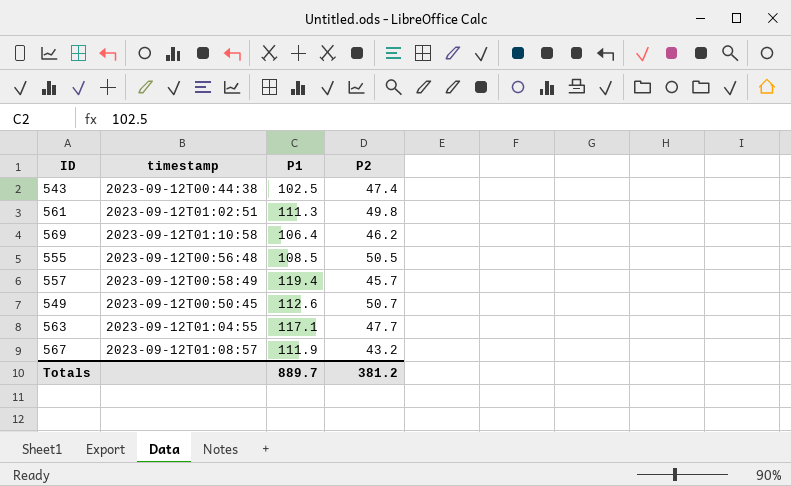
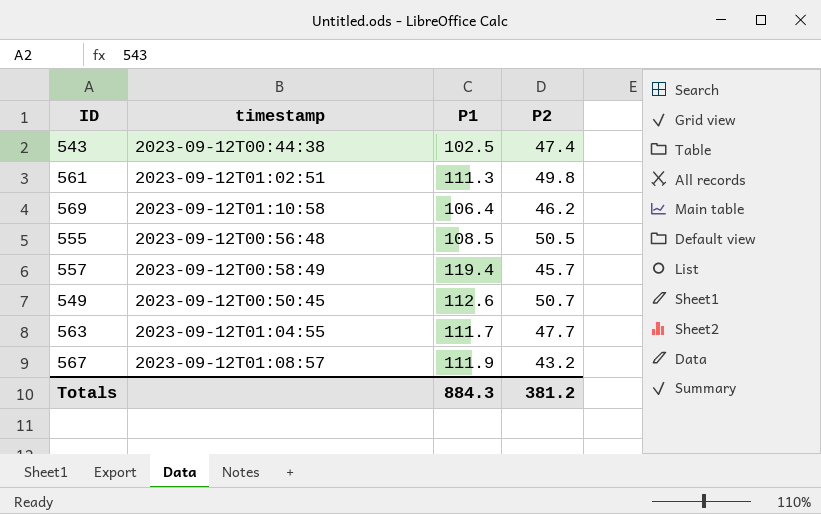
563 | P1: 117.1 -> 111.7
Totals | P1: 889.7 -> 884.3

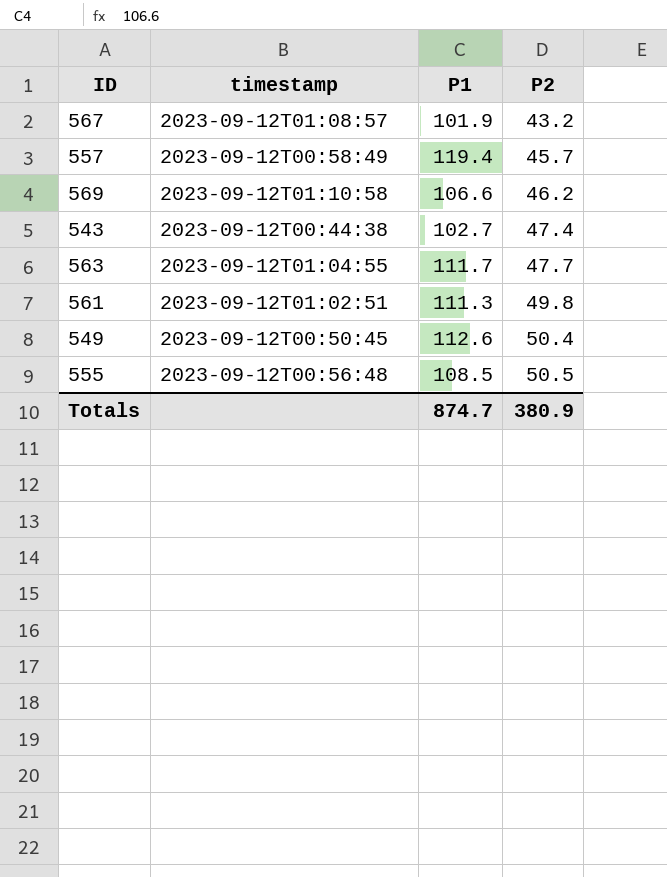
row order: none -> P2 ascending
567 | P1: 111.9 -> 101.9
569 | P1: 106.4 -> 106.6
543 | P1: 102.5 -> 102.7
549 | P2: 50.7 -> 50.4
Totals | P1: 884.3 -> 874.7
Totals | P2: 381.2 -> 380.9

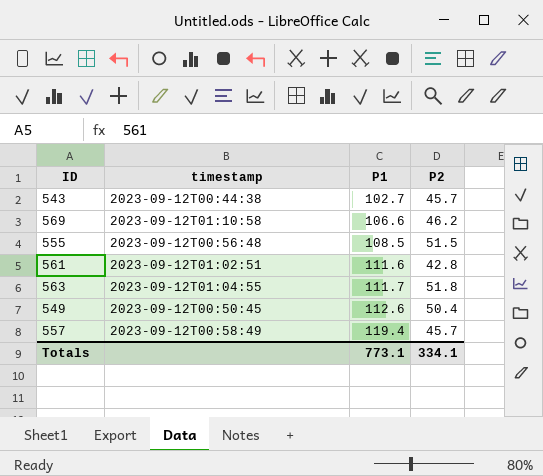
row order: P2 ascending -> P1 ascending
row 567: 2023-09-12T01:08:57 | 101.9 | 43.2 -> none
543 | P2: 47.4 -> 45.7
555 | P2: 50.5 -> 51.5
561 | P1: 111.3 -> 111.6
561 | P2: 49.8 -> 42.8
563 | P2: 47.7 -> 51.8
Totals | P1: 874.7 -> 773.1
Totals | P2: 380.9 -> 334.1

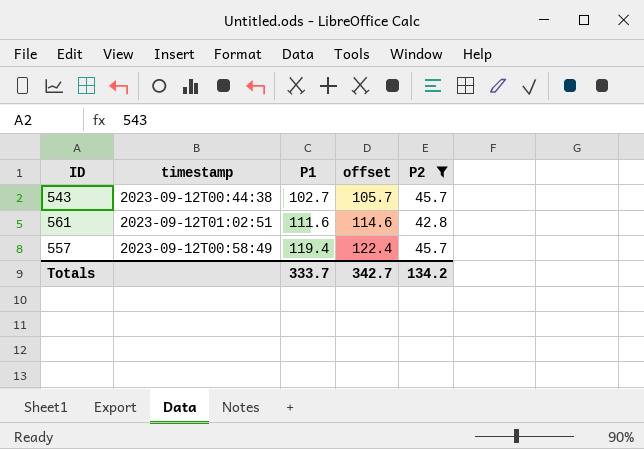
filter: none -> P2 <= 45.7
column offset | formula: none -> [P1] + 3
Totals | P1: 773.1 -> 333.7
Totals | P2: 334.1 -> 134.2

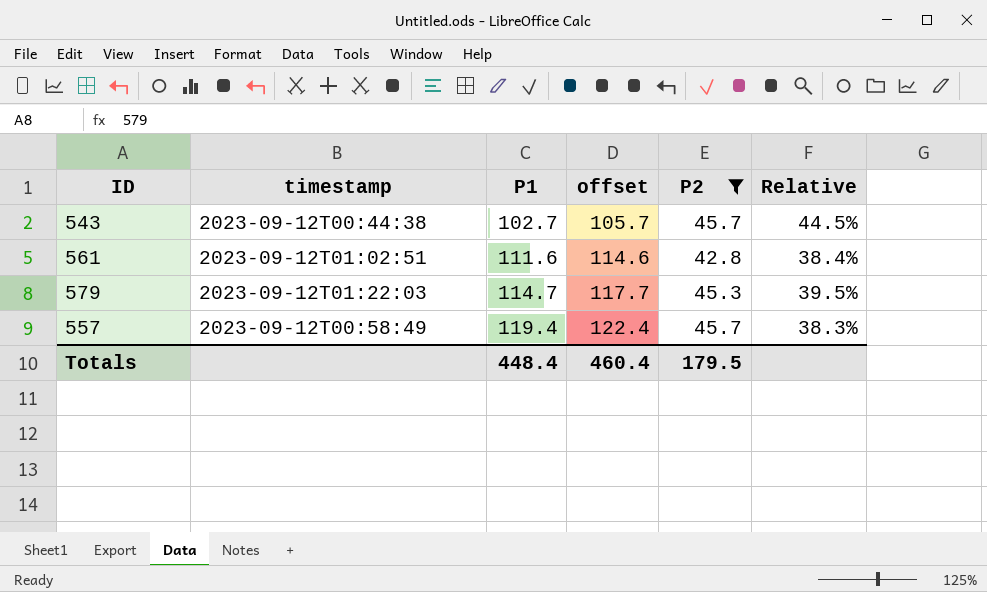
column Relative | formula: none -> [P2] / [P1]
row 579: none -> 2023-09-12T01:22:03 | 114.7 | 117.7 | 45.3 | 39.5%
Totals | P1: 333.7 -> 448.4
Totals | offset: 342.7 -> 460.4
Totals | P2: 134.2 -> 179.5

